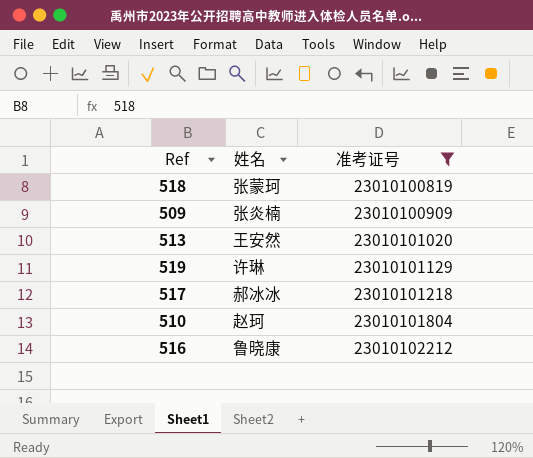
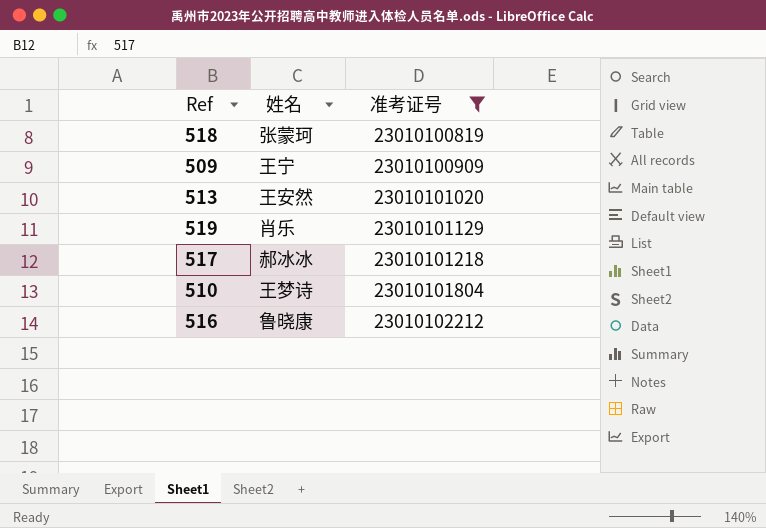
509 | 姓名: 张炎楠 -> 王宁
519 | 姓名: 许琳 -> 肖乐
510 | 姓名: 赵珂 -> 王梦诗

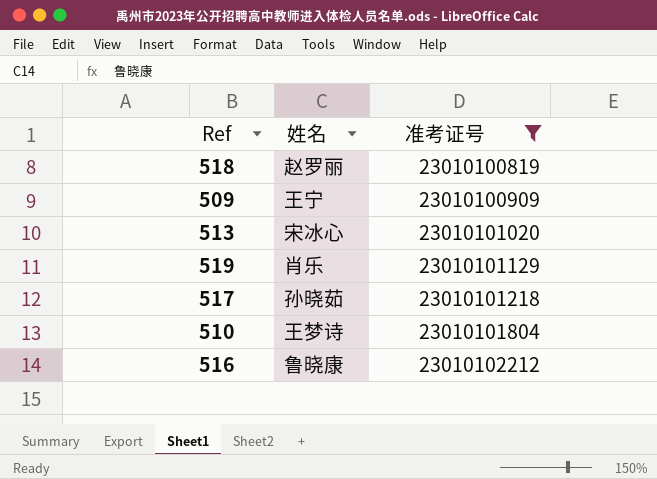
518 | 姓名: 张蒙珂 -> 赵罗丽
513 | 姓名: 王安然 -> 宋冰心
517 | 姓名: 郝冰冰 -> 孙晓茹

